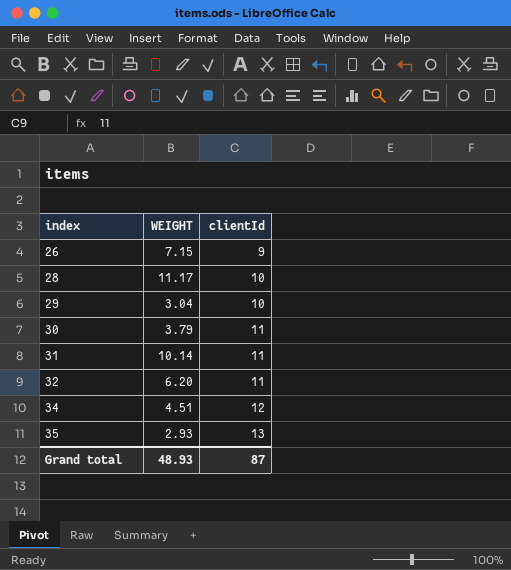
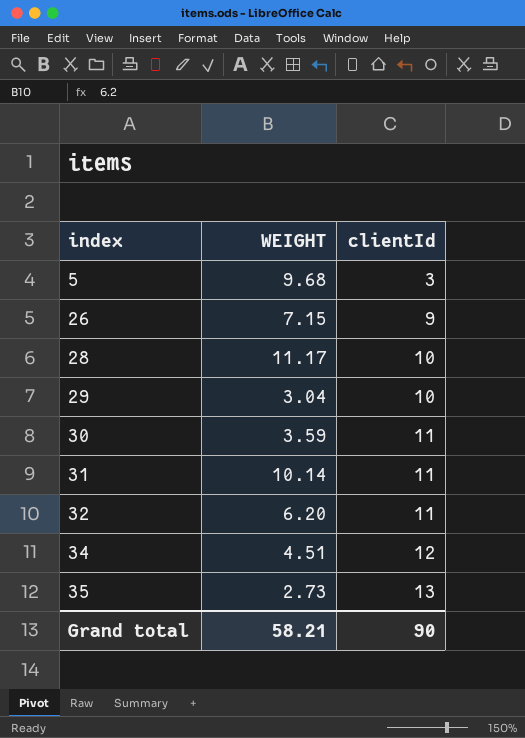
row 5: none -> 9.68 | 3
30 | WEIGHT: 3.79 -> 3.59
35 | WEIGHT: 2.93 -> 2.73
Grand total | WEIGHT: 48.93 -> 58.21
Grand total | clientId: 87 -> 90

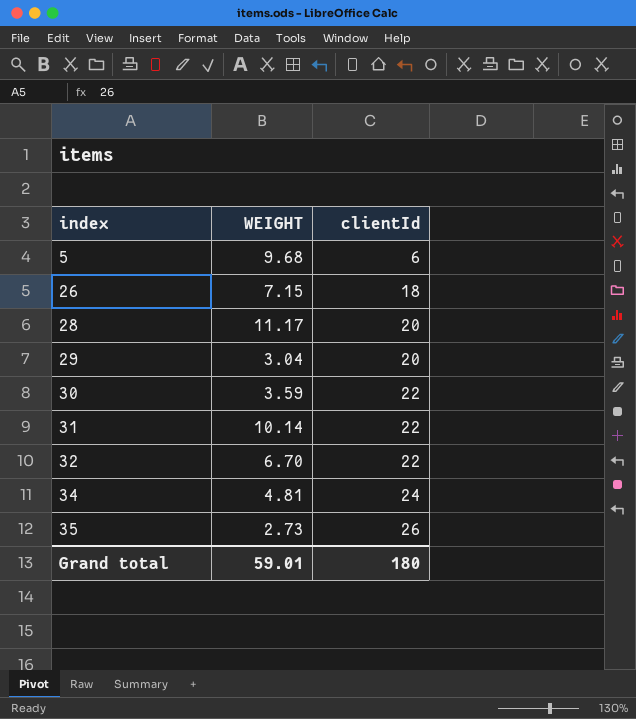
5 | clientId: 3 -> 6
26 | clientId: 9 -> 18
28 | clientId: 10 -> 20
29 | clientId: 10 -> 20
30 | clientId: 11 -> 22
31 | clientId: 11 -> 22
32 | WEIGHT: 6.20 -> 6.70
32 | clientId: 11 -> 22
34 | WEIGHT: 4.51 -> 4.81
34 | clientId: 12 -> 24
35 | clientId: 13 -> 26
Grand total | WEIGHT: 58.21 -> 59.01
Grand total | clientId: 90 -> 180

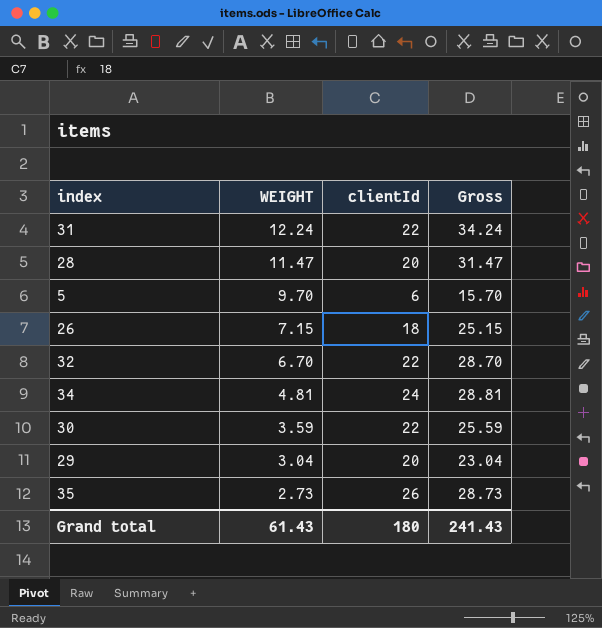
row order: index ascending -> WEIGHT descending
column Gross | formula: none -> [WEIGHT] + [clientId]
31 | WEIGHT: 10.14 -> 12.24
28 | WEIGHT: 11.17 -> 11.47
5 | WEIGHT: 9.68 -> 9.70
Grand total | WEIGHT: 59.01 -> 61.43

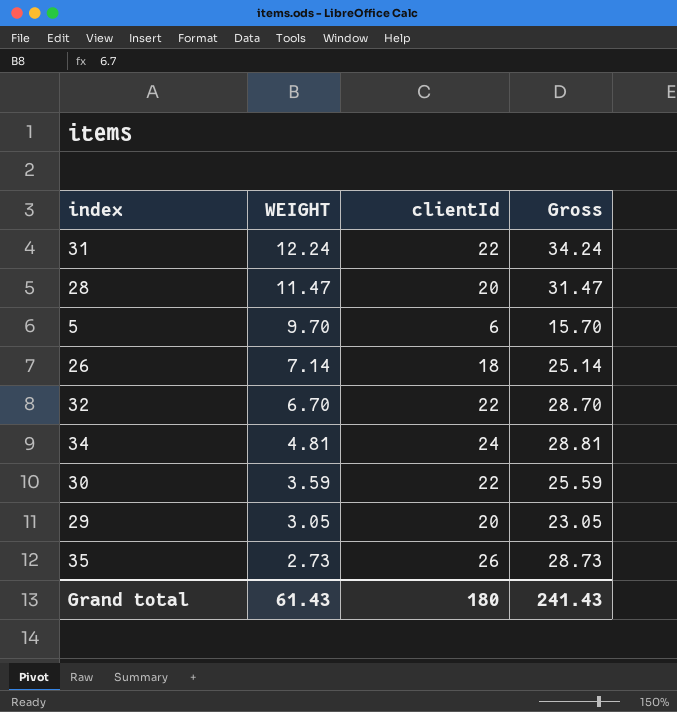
26 | WEIGHT: 7.15 -> 7.14
26 | Gross: 25.15 -> 25.14
29 | WEIGHT: 3.04 -> 3.05
29 | Gross: 23.04 -> 23.05

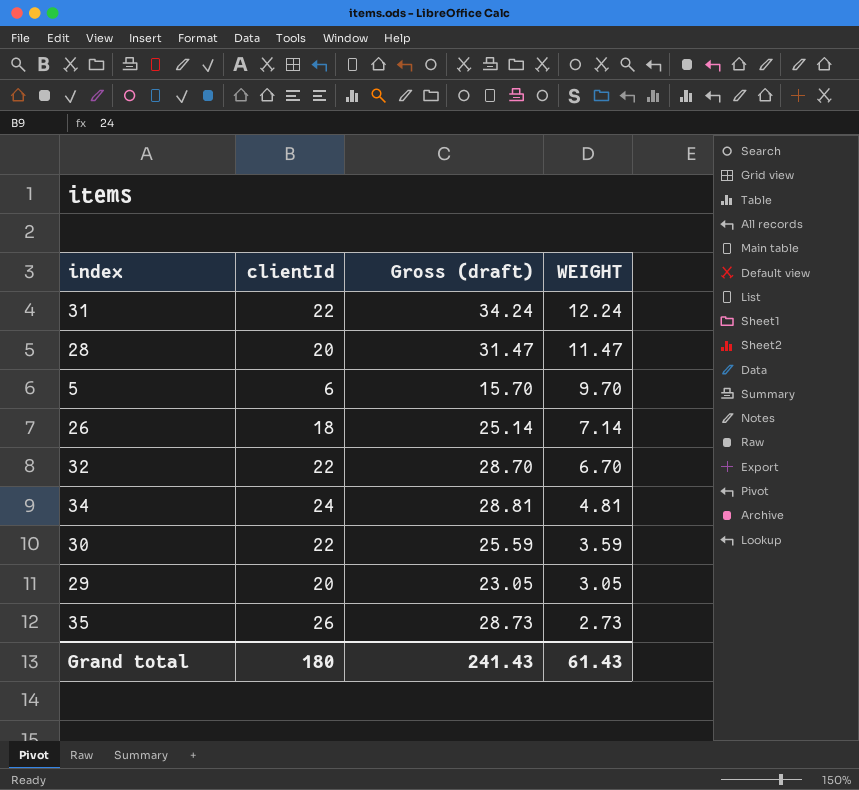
column name: Gross -> Gross (draft)
column WEIGHT | position: 2 -> 4

